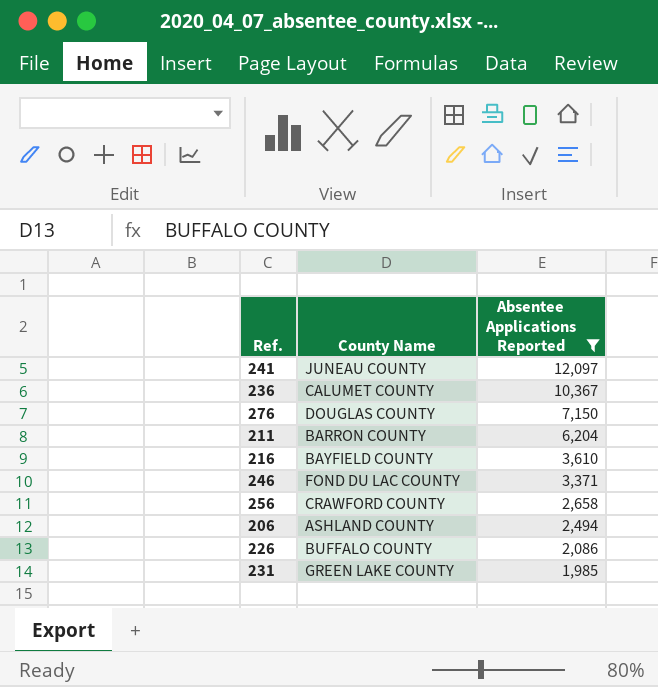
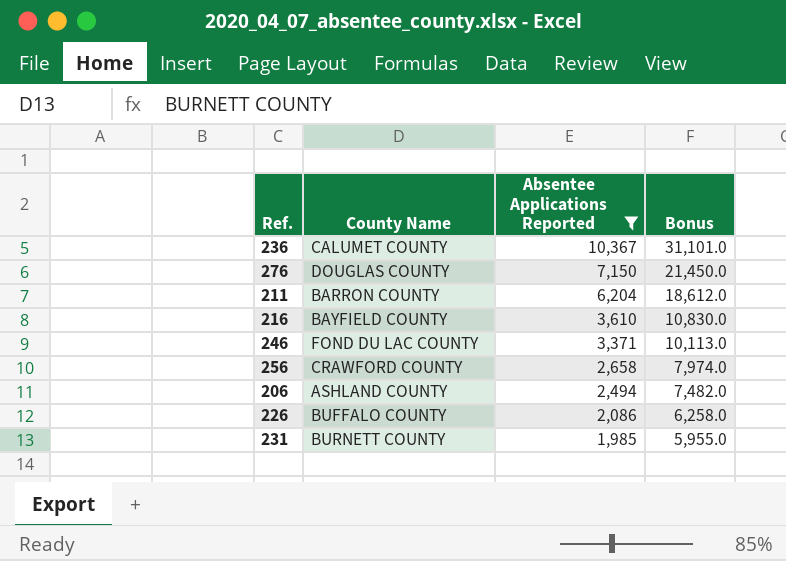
column Bonus | formula: none -> [Absentee Applications Reported] * 3
row 241: JUNEAU COUNTY | 12,097 -> none
231 | County Name: GREEN LAKE COUNTY -> BURNETT COUNTY

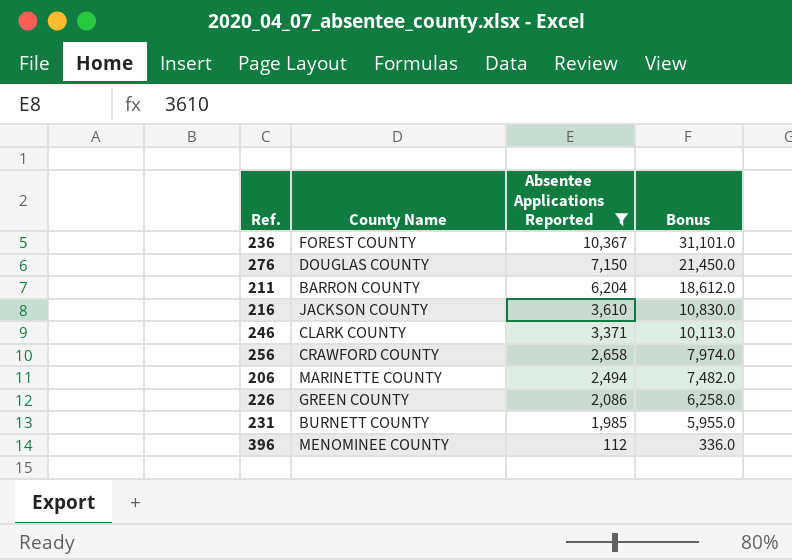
236 | County Name: CALUMET COUNTY -> FOREST COUNTY
216 | County Name: BAYFIELD COUNTY -> JACKSON COUNTY
246 | County Name: FOND DU LAC COUNTY -> CLARK COUNTY
206 | County Name: ASHLAND COUNTY -> MARINETTE COUNTY
226 | County Name: BUFFALO COUNTY -> GREEN COUNTY
row 396: none -> MENOMINEE COUNTY | 112 | 336.0

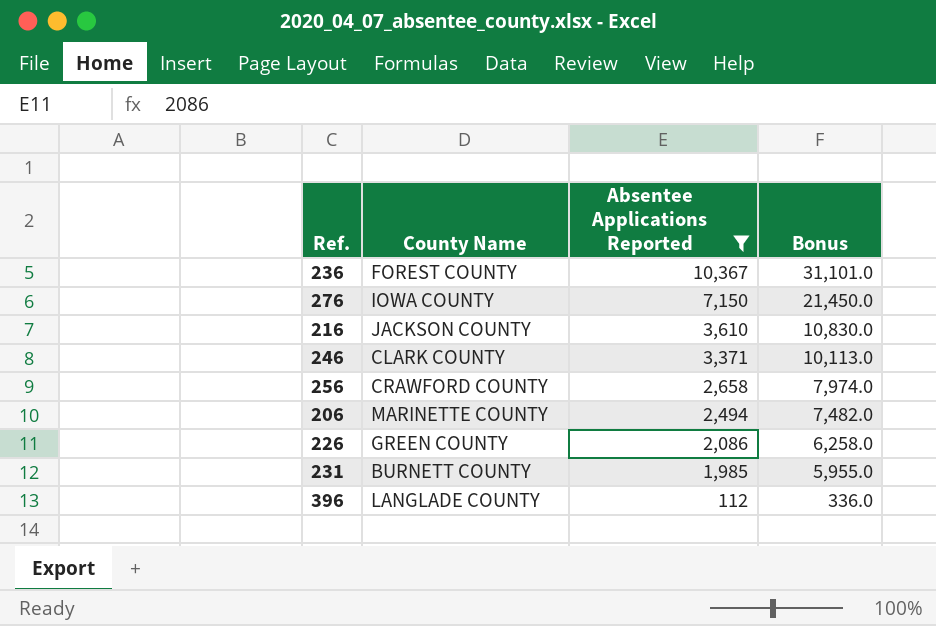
row 211: BARRON COUNTY | 6,204 | 18,612.0 -> none
276 | County Name: DOUGLAS COUNTY -> IOWA COUNTY
396 | County Name: MENOMINEE COUNTY -> LANGLADE COUNTY

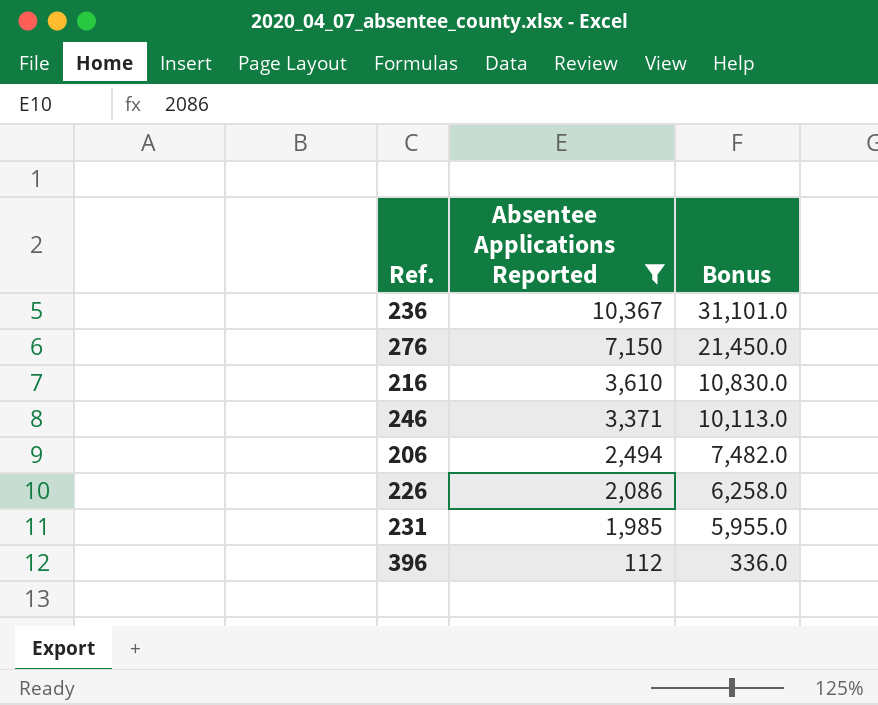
column County Name | position: 2 -> none
row 256: CRAWFORD COUNTY | 2,658 | 7,974.0 -> none

